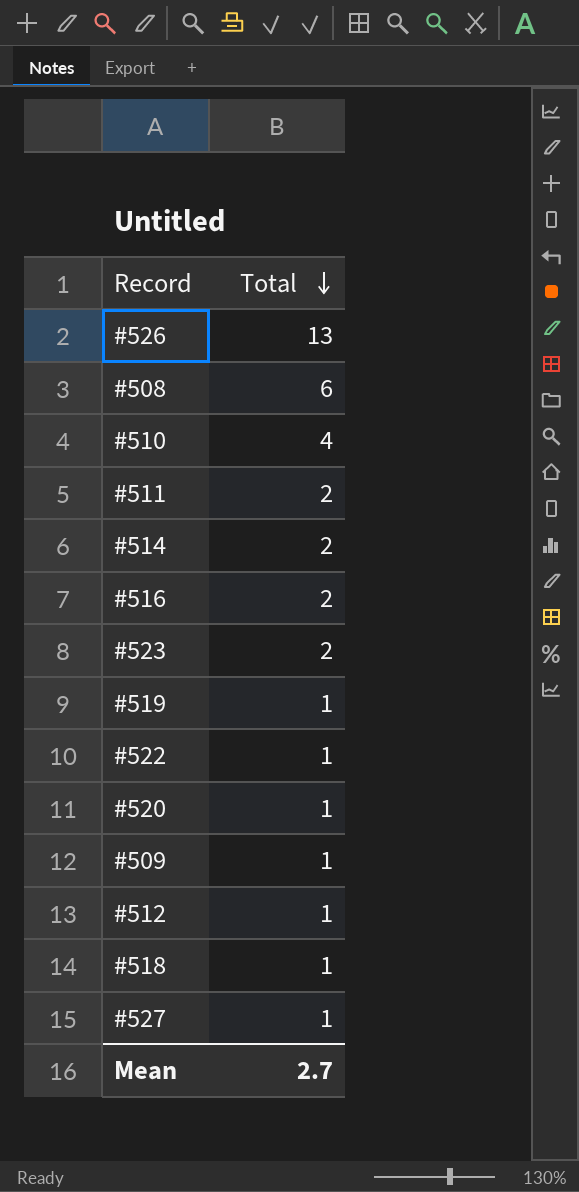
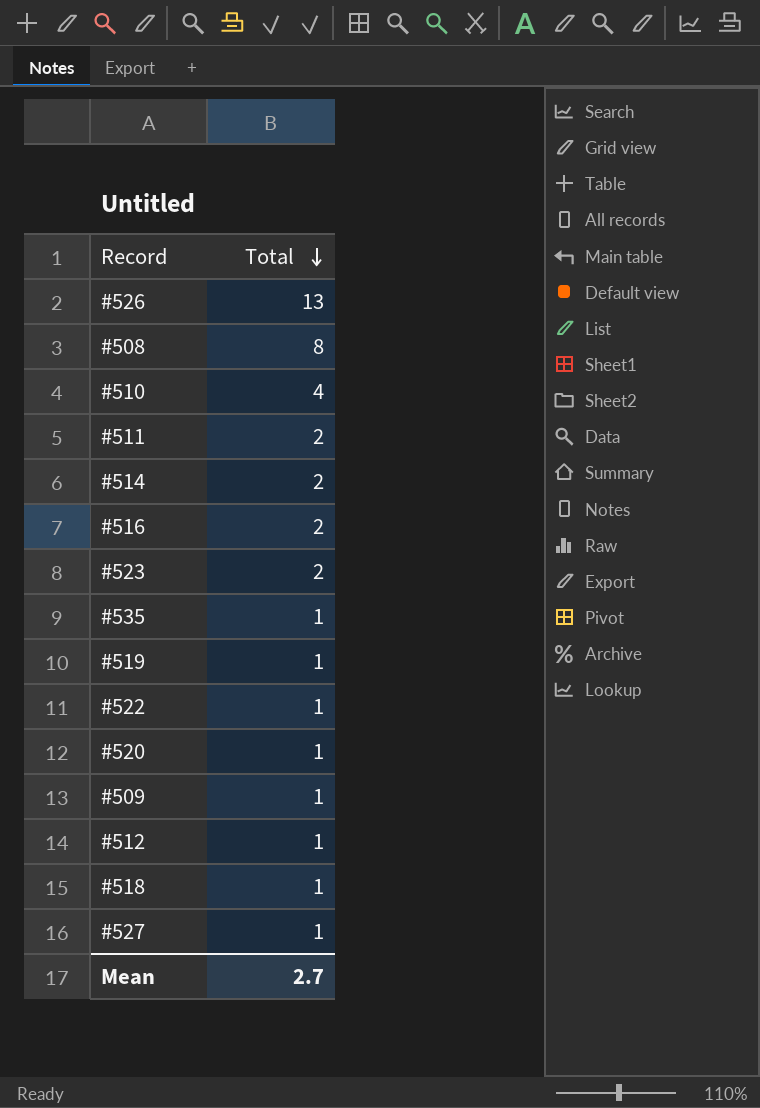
#508 | Total: 6 -> 8
row #535: none -> 1

